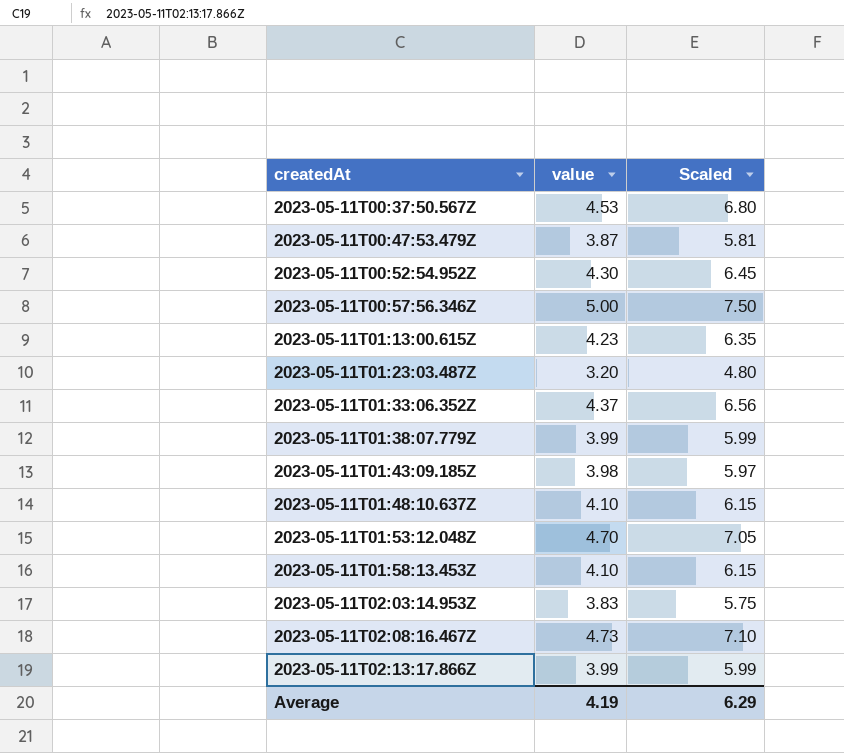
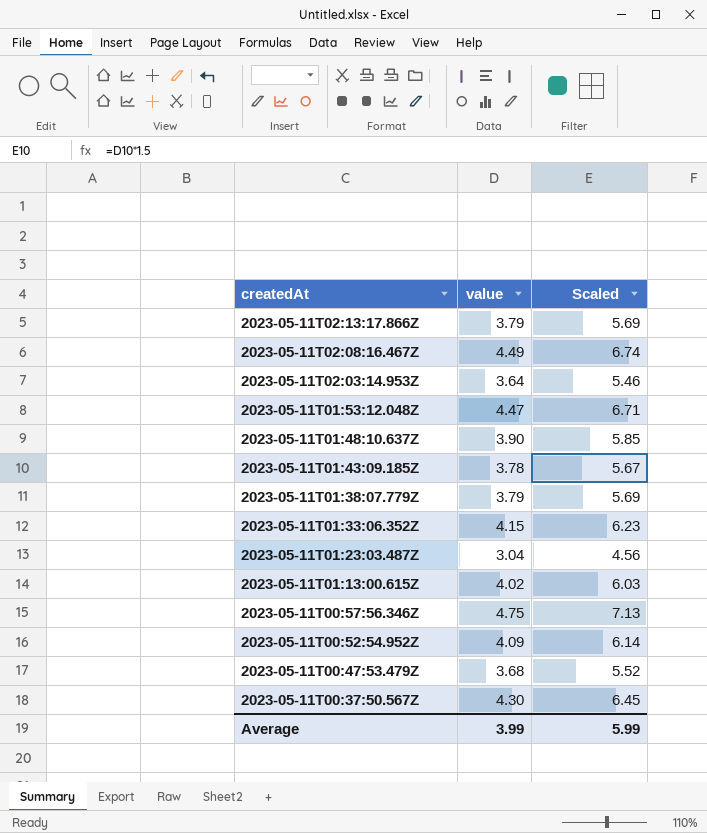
row order: createdAt ascending -> createdAt descending
row 2023-05-11T01:58:13.453Z: 4.10 | 6.15 -> none
2023-05-11T02:13:17.866Z | value: 3.99 -> 3.79
2023-05-11T02:13:17.866Z | Scaled: 5.99 -> 5.69
2023-05-11T02:08:16.467Z | value: 4.73 -> 4.49
2023-05-11T02:08:16.467Z | Scaled: 7.10 -> 6.74
2023-05-11T02:03:14.953Z | value: 3.83 -> 3.64
2023-05-11T02:03:14.953Z | Scaled: 5.75 -> 5.46
2023-05-11T01:53:12.048Z | value: 4.70 -> 4.47
2023-05-11T01:53:12.048Z | Scaled: 7.05 -> 6.71
2023-05-11T01:48:10.637Z | value: 4.10 -> 3.90
2023-05-11T01:48:10.637Z | Scaled: 6.15 -> 5.85
2023-05-11T01:43:09.185Z | value: 3.98 -> 3.78
2023-05-11T01:43:09.185Z | Scaled: 5.97 -> 5.67
2023-05-11T01:38:07.779Z | value: 3.99 -> 3.79
2023-05-11T01:38:07.779Z | Scaled: 5.99 -> 5.69
2023-05-11T01:33:06.352Z | value: 4.37 -> 4.15
2023-05-11T01:33:06.352Z | Scaled: 6.56 -> 6.23
2023-05-11T01:23:03.487Z | value: 3.20 -> 3.04
2023-05-11T01:23:03.487Z | Scaled: 4.80 -> 4.56
2023-05-11T01:13:00.615Z | value: 4.23 -> 4.02
2023-05-11T01:13:00.615Z | Scaled: 6.35 -> 6.03
2023-05-11T00:57:56.346Z | value: 5.00 -> 4.75
2023-05-11T00:57:56.346Z | Scaled: 7.50 -> 7.13
2023-05-11T00:52:54.952Z | value: 4.30 -> 4.09
2023-05-11T00:52:54.952Z | Scaled: 6.45 -> 6.14
2023-05-11T00:47:53.479Z | value: 3.87 -> 3.68
2023-05-11T00:47:53.479Z | Scaled: 5.81 -> 5.52
2023-05-11T00:37:50.567Z | value: 4.53 -> 4.30
2023-05-11T00:37:50.567Z | Scaled: 6.80 -> 6.45
Average | value: 4.19 -> 3.99
Average | Scaled: 6.29 -> 5.99

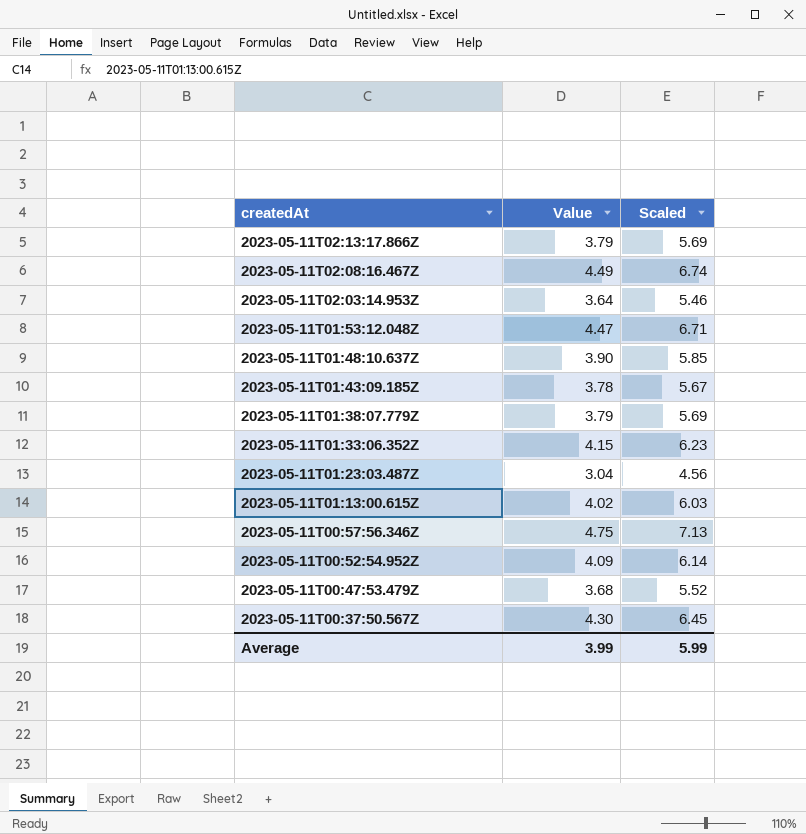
column name: value -> Value

